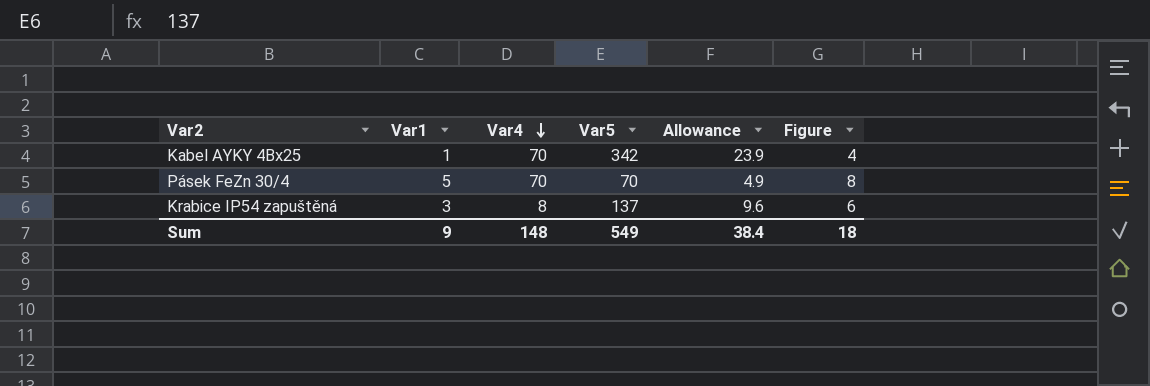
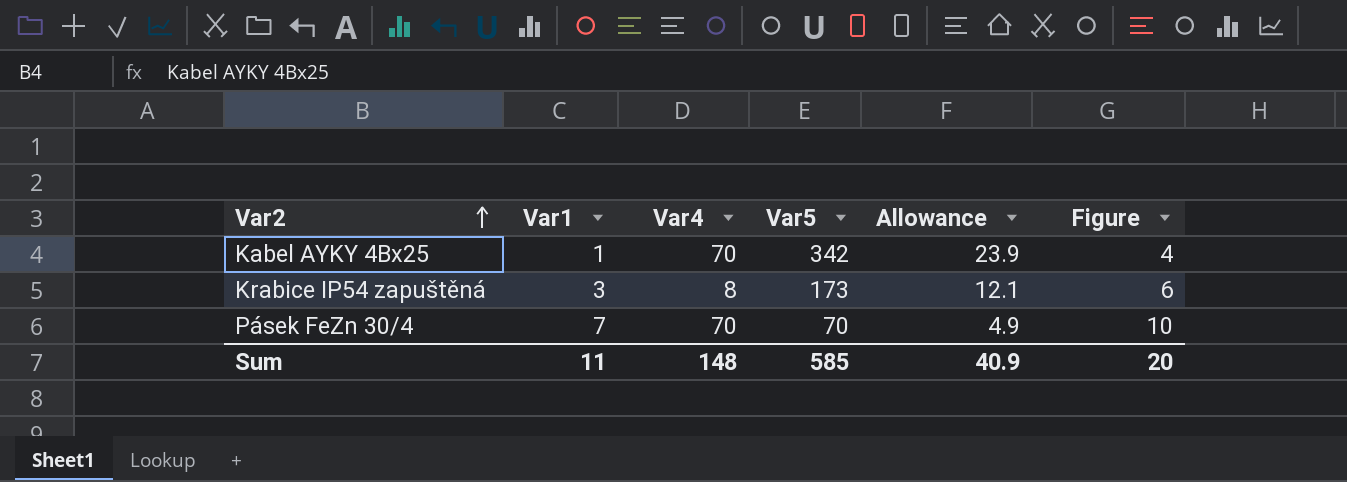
row order: Var4 descending -> Var2 ascending
Krabice IP54 zapuštěná | Var5: 137 -> 173
Krabice IP54 zapuštěná | Allowance: 9.6 -> 12.1
Pásek FeZn 30/4 | Var1: 5 -> 7
Pásek FeZn 30/4 | Figure: 8 -> 10
Sum | Var1: 9 -> 11
Sum | Var5: 549 -> 585
Sum | Allowance: 38.4 -> 40.9
Sum | Figure: 18 -> 20

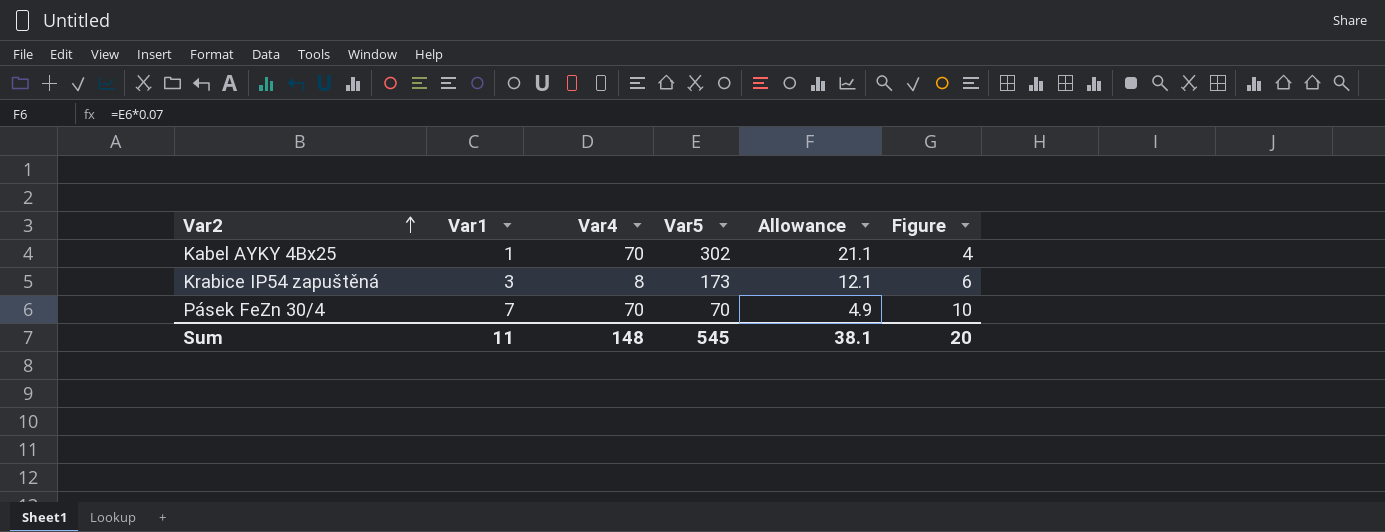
Kabel AYKY 4Bx25 | Var5: 342 -> 302
Kabel AYKY 4Bx25 | Allowance: 23.9 -> 21.1
Sum | Var5: 585 -> 545
Sum | Allowance: 40.9 -> 38.1

